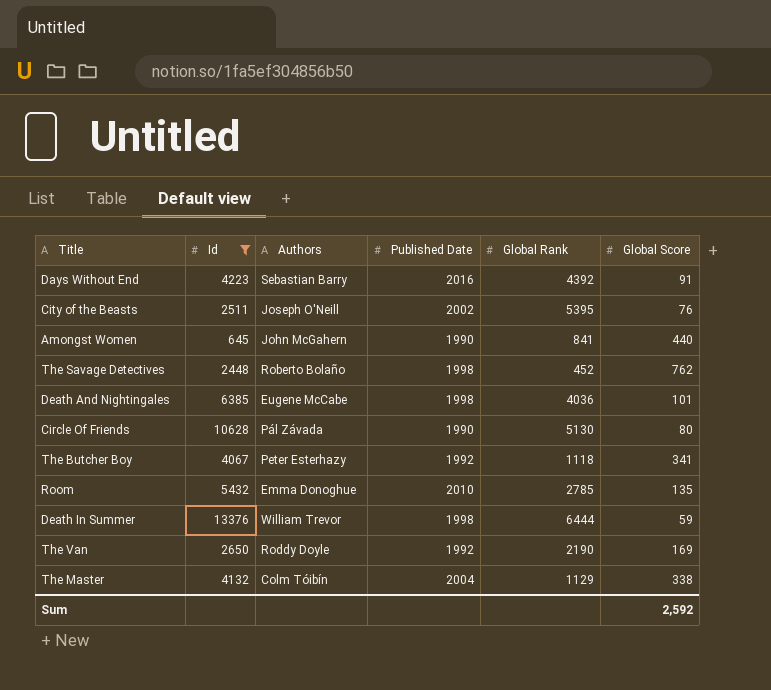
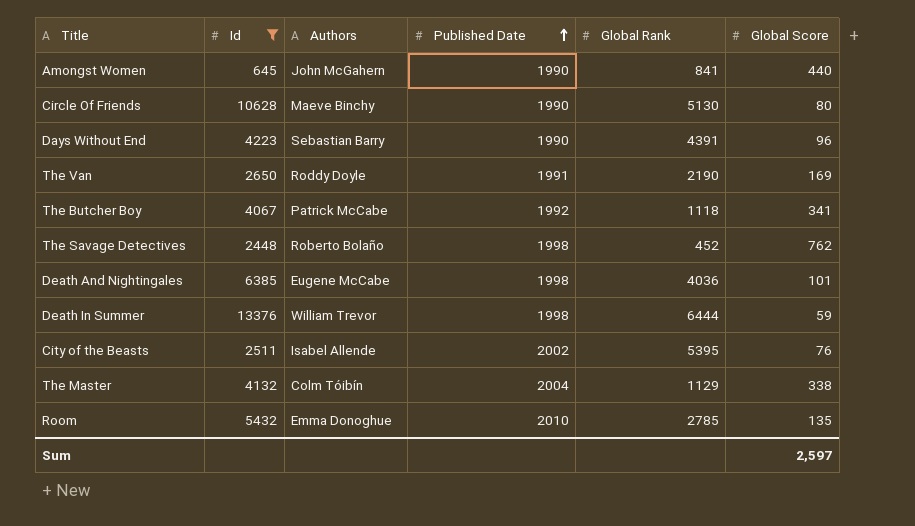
row order: none -> Published Date ascending
Circle Of Friends | Authors: Pál Závada -> Maeve Binchy
Days Without End | Published Date: 2016 -> 1990
Days Without End | Global Rank: 4392 -> 4391
Days Without End | Global Score: 91 -> 96
The Van | Published Date: 1992 -> 1991
The Butcher Boy | Authors: Peter Esterhazy -> Patrick McCabe
City of the Beasts | Authors: Joseph O'Neill -> Isabel Allende
Sum | Global Score: 2,592 -> 2,597

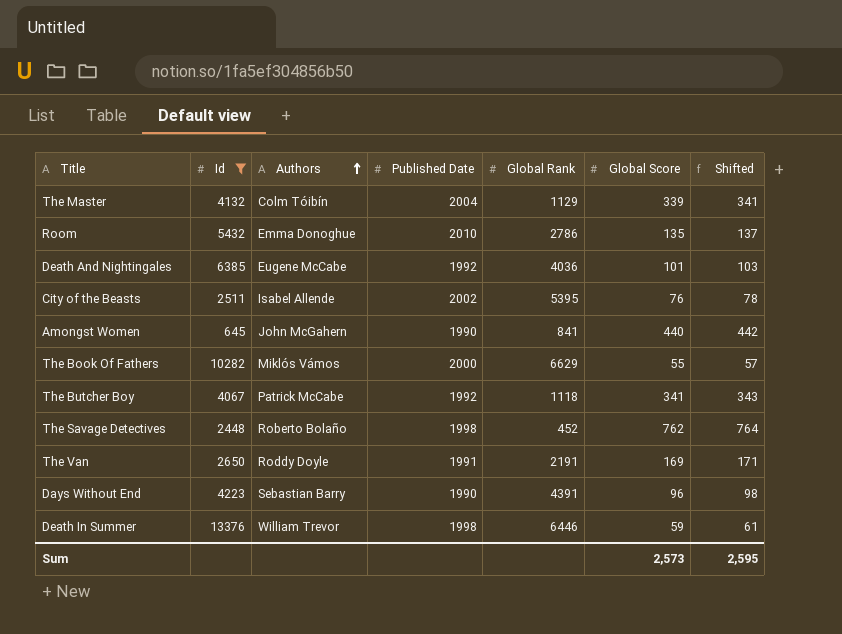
row order: Published Date ascending -> Authors ascending
column Shifted | formula: none -> [Global Score] + 2
row Circle Of Friends: 10628 | Maeve Binchy | 1990 | 5130 | 80 -> none
The Master | Global Score: 338 -> 339
Room | Global Rank: 2785 -> 2786
Death And Nightingales | Published Date: 1998 -> 1992
row The Book Of Fathers: none -> 10282 | Miklós Vámos | 2000 | 6629 | 55 | 57
The Van | Global Rank: 2190 -> 2191
Death In Summer | Global Rank: 6444 -> 6446
Sum | Global Score: 2,597 -> 2,573

